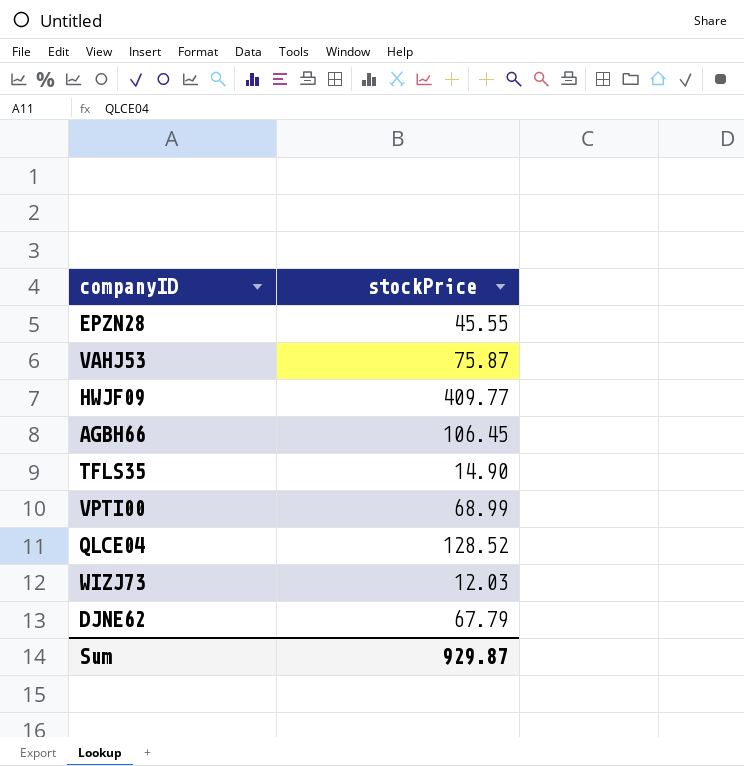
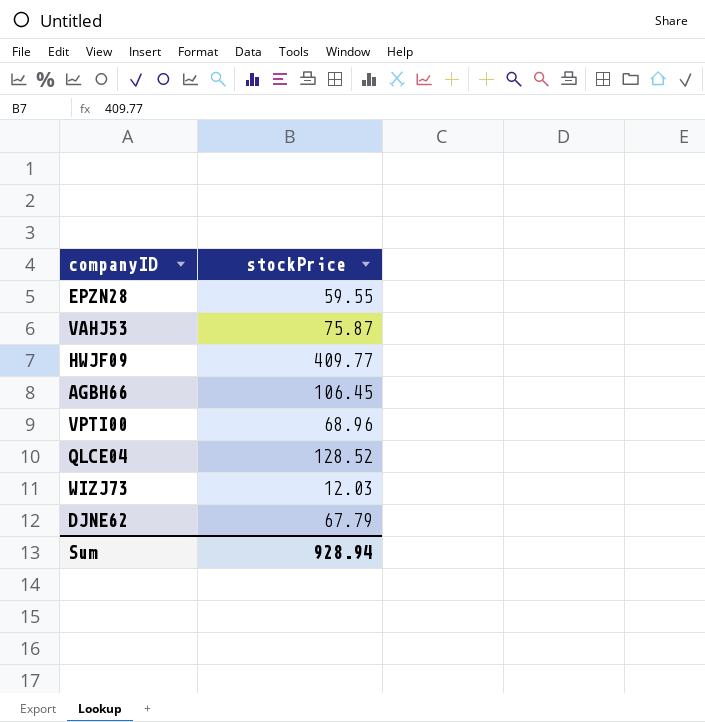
row TFLS35: 14.90 -> none
EPZN28 | stockPrice: 45.55 -> 59.55
VPTI00 | stockPrice: 68.99 -> 68.96
Sum | stockPrice: 929.87 -> 928.94

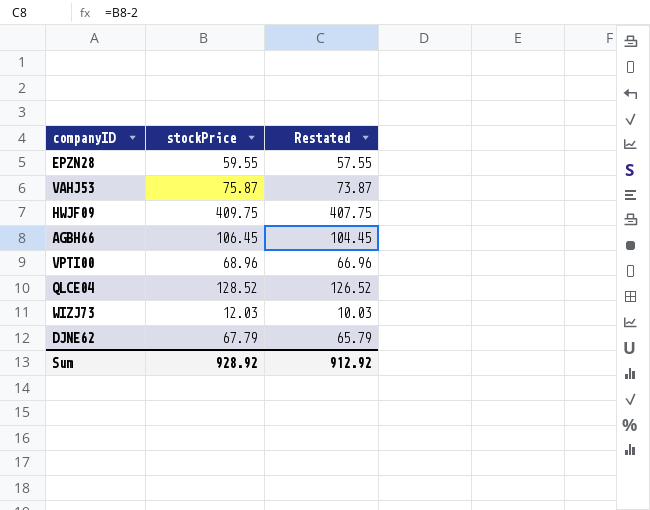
column Restated | formula: none -> [stockPrice] - 2
HWJF09 | stockPrice: 409.77 -> 409.75
Sum | stockPrice: 928.94 -> 928.92

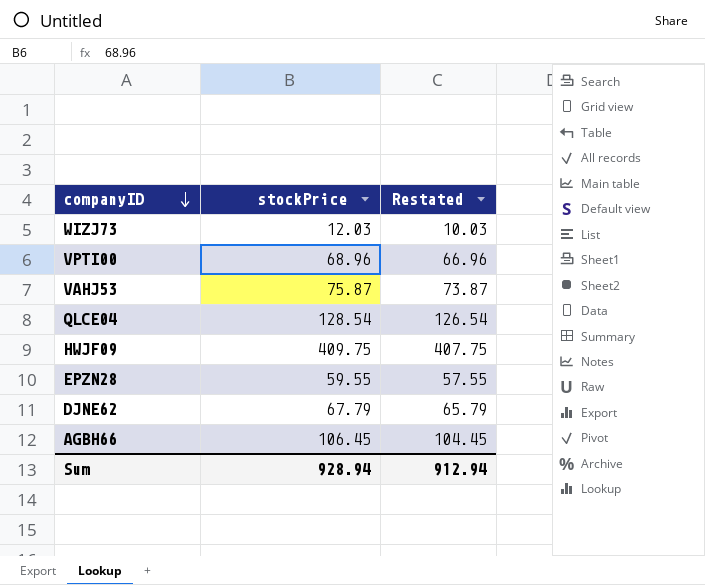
row order: none -> companyID descending
QLCE04 | stockPrice: 128.52 -> 128.54
QLCE04 | Restated: 126.52 -> 126.54
Sum | stockPrice: 928.92 -> 928.94
Sum | Restated: 912.92 -> 912.94

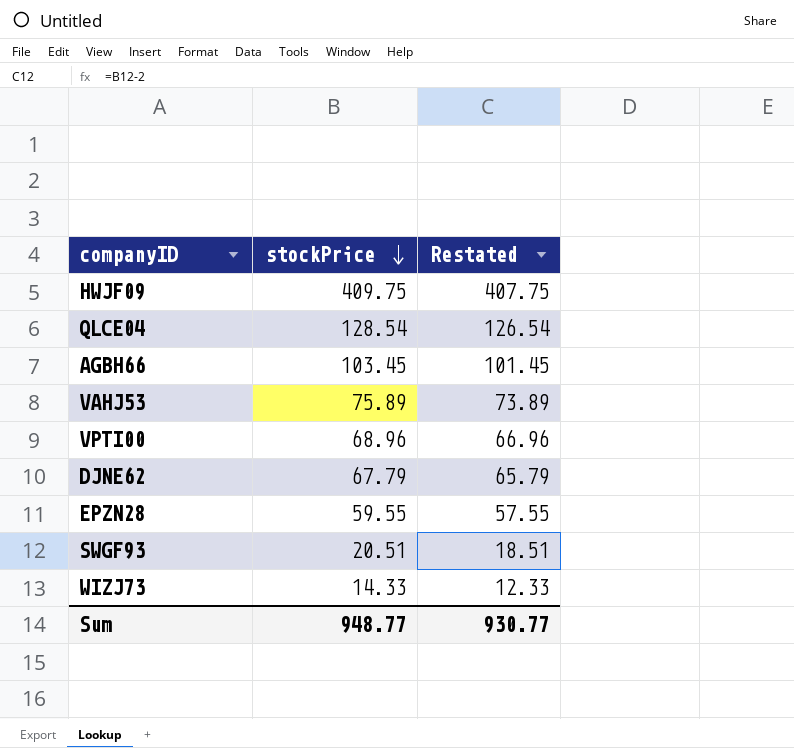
row order: companyID descending -> stockPrice descending
AGBH66 | stockPrice: 106.45 -> 103.45
AGBH66 | Restated: 104.45 -> 101.45
VAHJ53 | stockPrice: 75.87 -> 75.89
VAHJ53 | Restated: 73.87 -> 73.89
row SWGF93: none -> 20.51 | 18.51
WIZJ73 | stockPrice: 12.03 -> 14.33
WIZJ73 | Restated: 10.03 -> 12.33
Sum | stockPrice: 928.94 -> 948.77
Sum | Restated: 912.94 -> 930.77

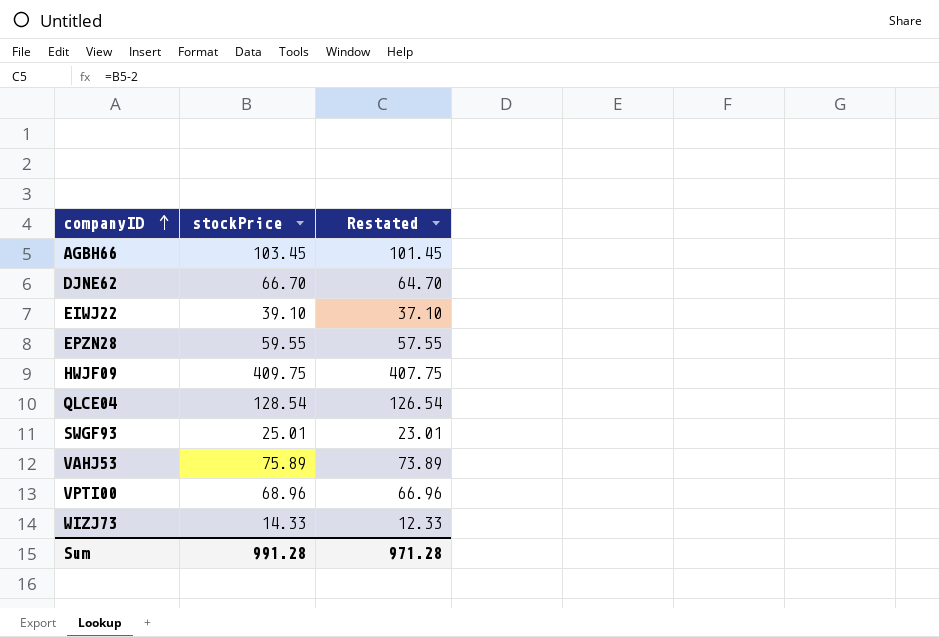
row order: stockPrice descending -> companyID ascending
DJNE62 | stockPrice: 67.79 -> 66.70
DJNE62 | Restated: 65.79 -> 64.70
row EIWJ22: none -> 39.10 | 37.10
SWGF93 | stockPrice: 20.51 -> 25.01
SWGF93 | Restated: 18.51 -> 23.01
Sum | stockPrice: 948.77 -> 991.28
Sum | Restated: 930.77 -> 971.28

